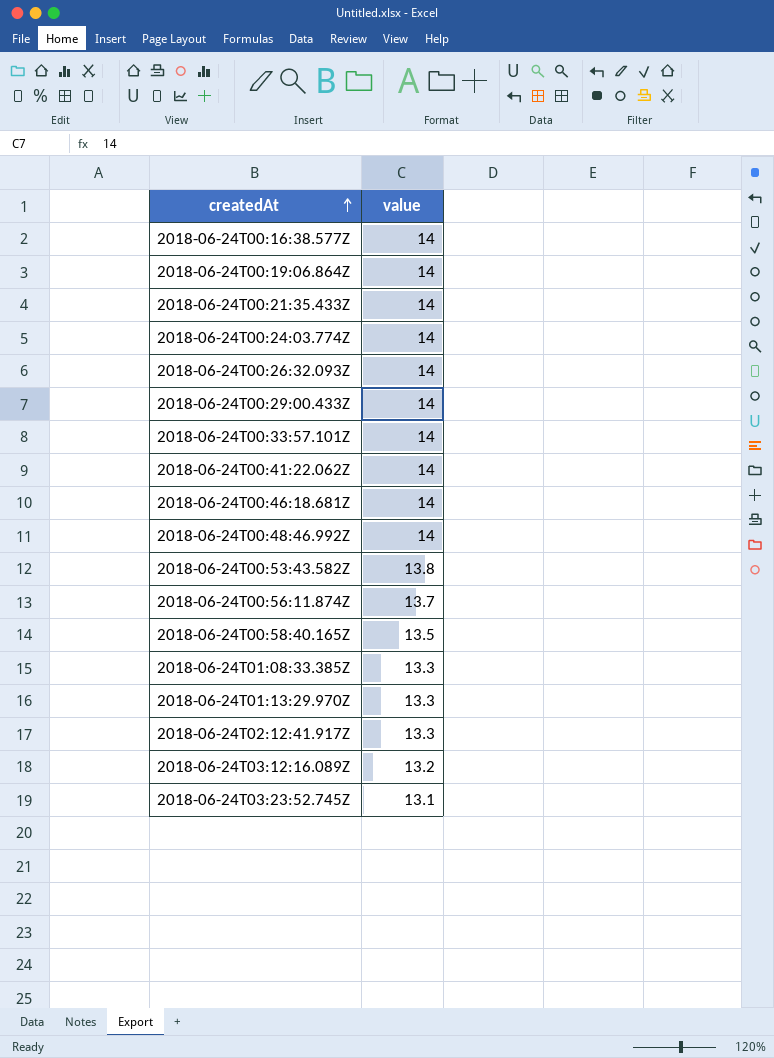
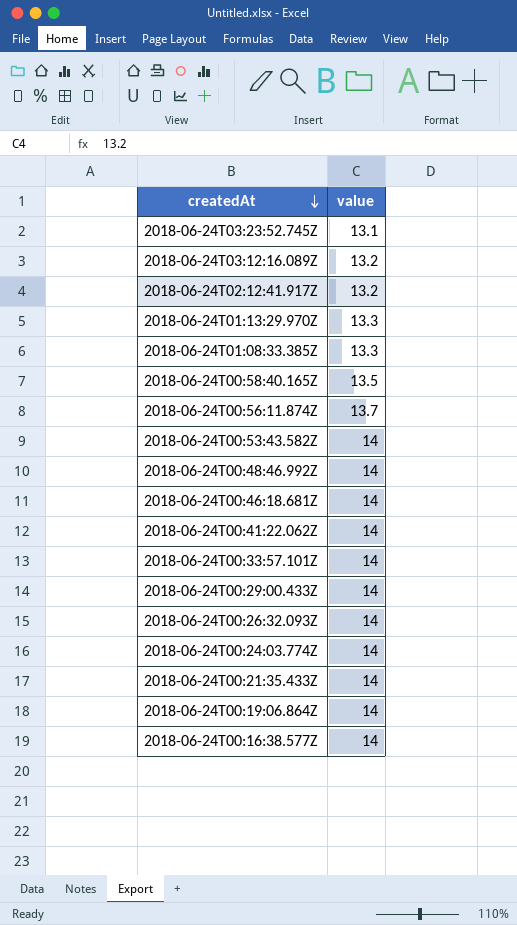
row order: createdAt ascending -> createdAt descending
2018-06-24T02:12:41.917Z | value: 13.3 -> 13.2
2018-06-24T00:53:43.582Z | value: 13.8 -> 14

